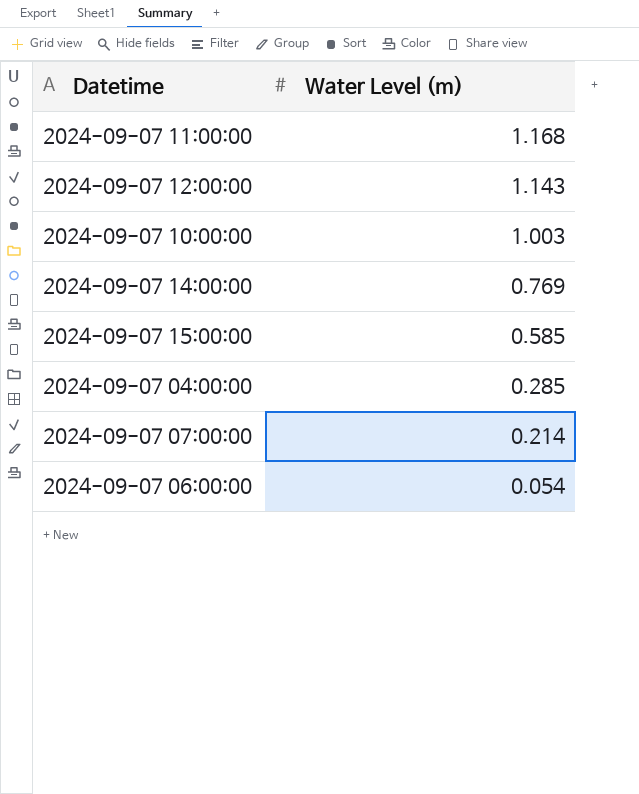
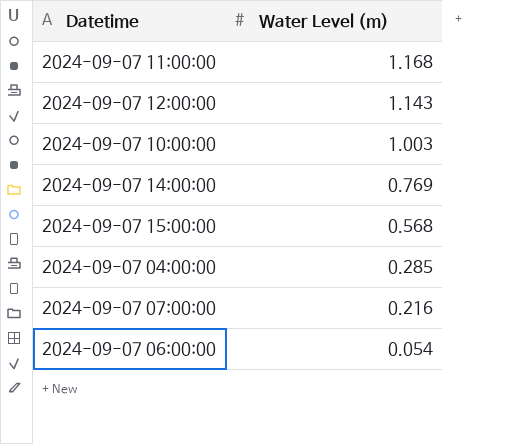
2024-09-07 15:00:00 | Water Level (m): 0.585 -> 0.568
2024-09-07 07:00:00 | Water Level (m): 0.214 -> 0.216

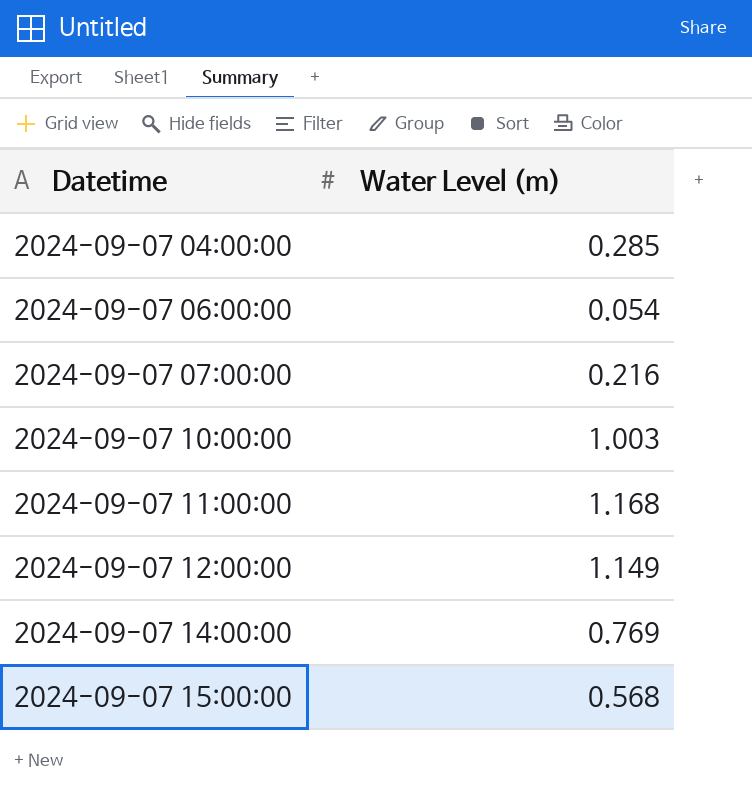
row order: Water Level (m) descending -> Datetime ascending
2024-09-07 12:00:00 | Water Level (m): 1.143 -> 1.149

